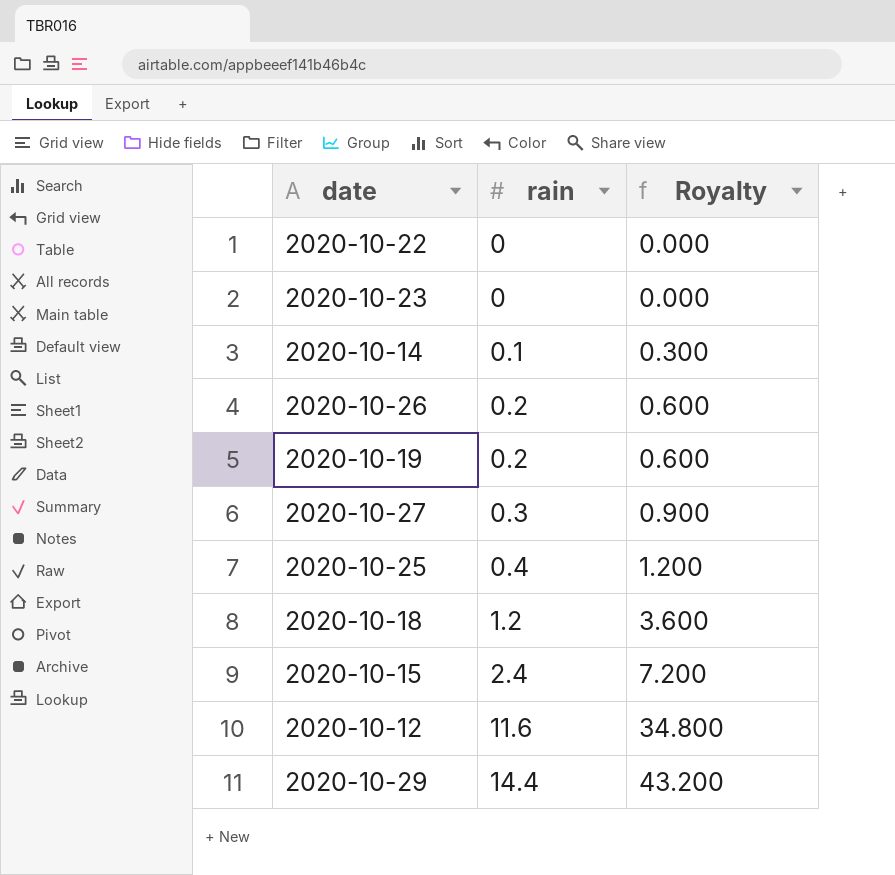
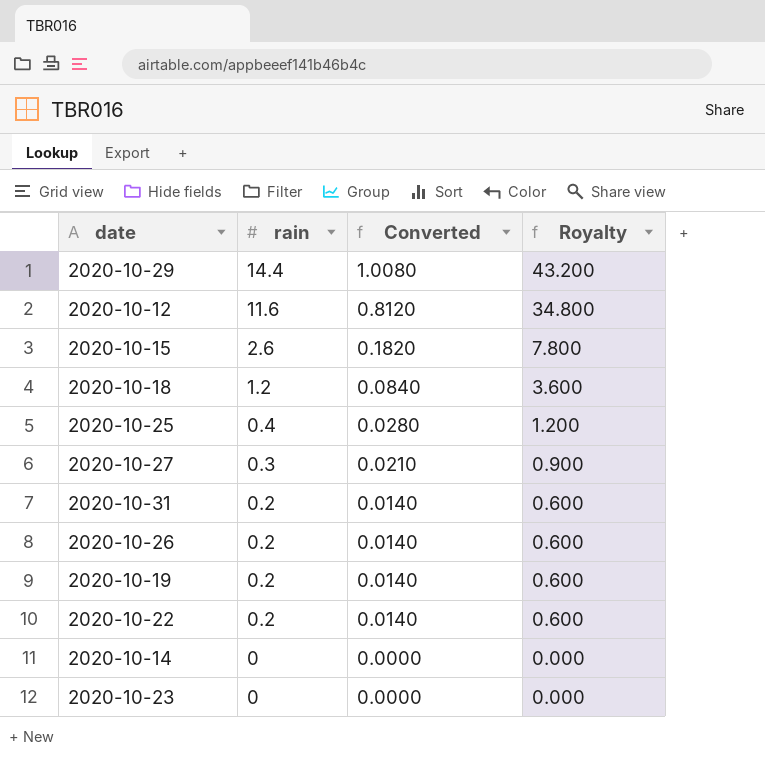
row order: rain ascending -> rain descending
column Converted | formula: none -> [rain] * 0.07
2020-10-15 | rain: 2.4 -> 2.6
2020-10-15 | Royalty: 7.200 -> 7.800
row 2020-10-31: none -> 0.2 | 0.0140 | 0.600
2020-10-22 | rain: 0 -> 0.2
2020-10-22 | Royalty: 0.000 -> 0.600
2020-10-14 | rain: 0.1 -> 0
2020-10-14 | Royalty: 0.300 -> 0.000

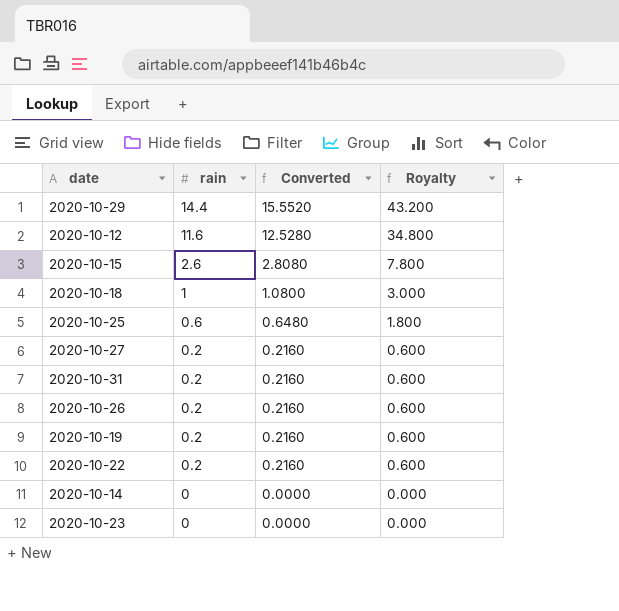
column Converted | formula: [rain] * 0.07 -> [rain] * 1.08
2020-10-18 | rain: 1.2 -> 1
2020-10-18 | Royalty: 3.600 -> 3.000
2020-10-25 | rain: 0.4 -> 0.6
2020-10-25 | Royalty: 1.200 -> 1.800
2020-10-27 | rain: 0.3 -> 0.2
2020-10-27 | Royalty: 0.900 -> 0.600

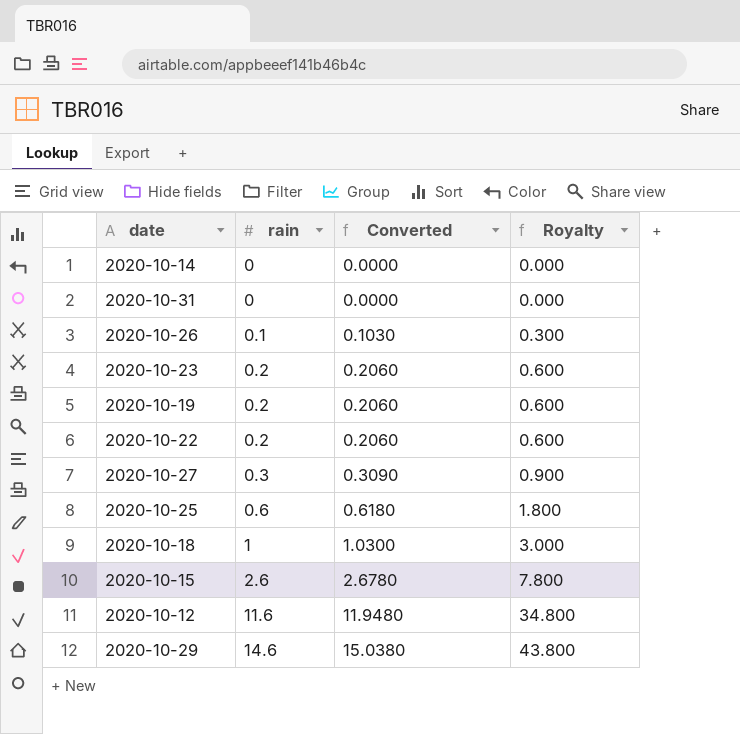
row order: rain descending -> rain ascending
column Converted | formula: [rain] * 1.08 -> [rain] * 1.03
2020-10-31 | rain: 0.2 -> 0
2020-10-31 | Royalty: 0.600 -> 0.000
2020-10-26 | rain: 0.2 -> 0.1
2020-10-26 | Royalty: 0.600 -> 0.300
2020-10-23 | rain: 0 -> 0.2
2020-10-23 | Royalty: 0.000 -> 0.600
2020-10-27 | rain: 0.2 -> 0.3
2020-10-27 | Royalty: 0.600 -> 0.900
2020-10-29 | rain: 14.4 -> 14.6
2020-10-29 | Royalty: 43.200 -> 43.800

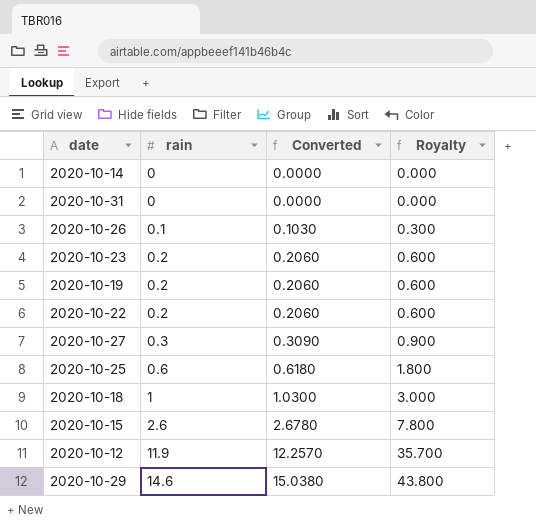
2020-10-12 | rain: 11.6 -> 11.9
2020-10-12 | Converted: 11.9480 -> 12.2570
2020-10-12 | Royalty: 34.800 -> 35.700

